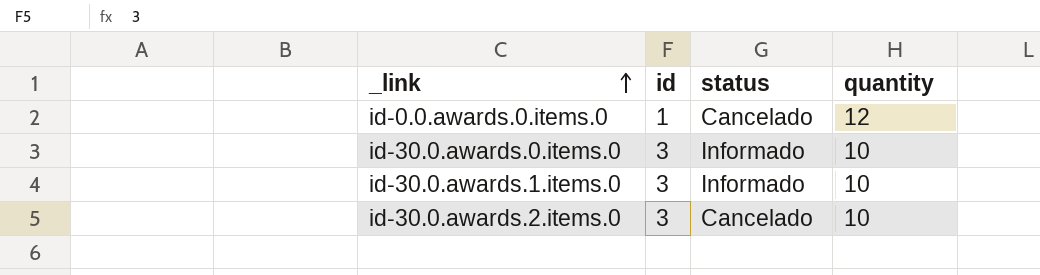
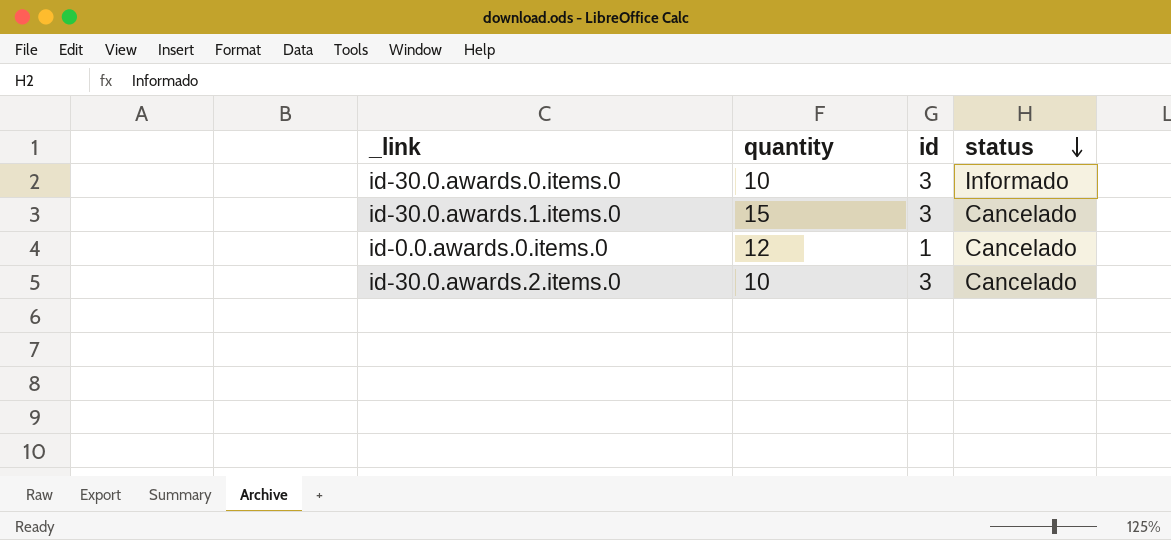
row order: _link ascending -> status descending
column quantity | position: 4 -> 2
id-30.0.awards.1.items.0 | quantity: 10 -> 15
id-30.0.awards.1.items.0 | status: Informado -> Cancelado

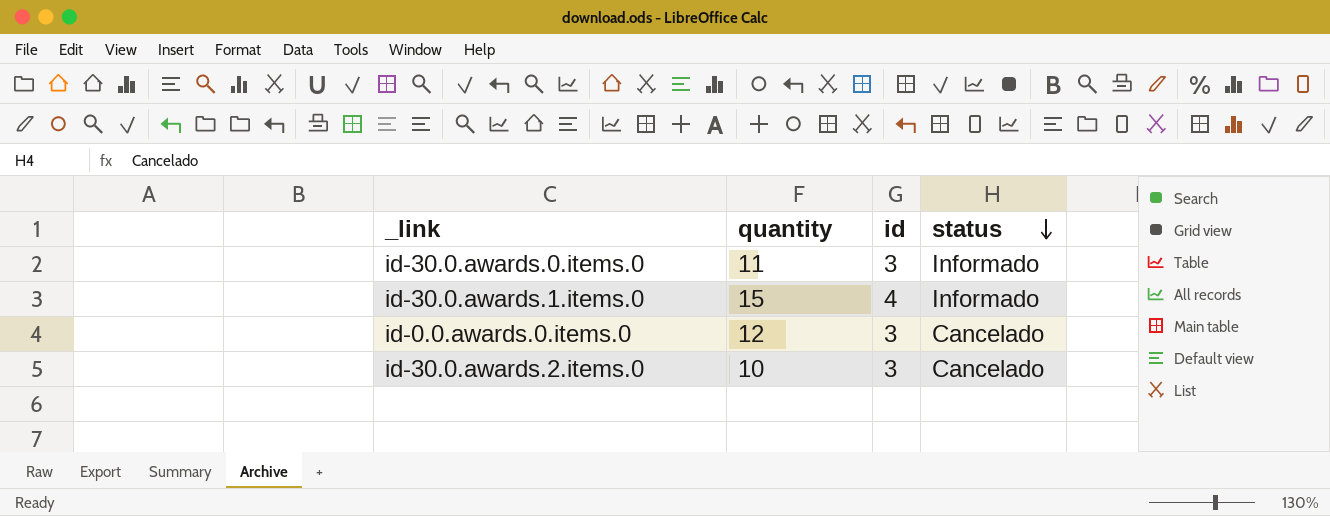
id-30.0.awards.0.items.0 | quantity: 10 -> 11
id-30.0.awards.1.items.0 | id: 3 -> 4
id-30.0.awards.1.items.0 | status: Cancelado -> Informado
id-0.0.awards.0.items.0 | id: 1 -> 3

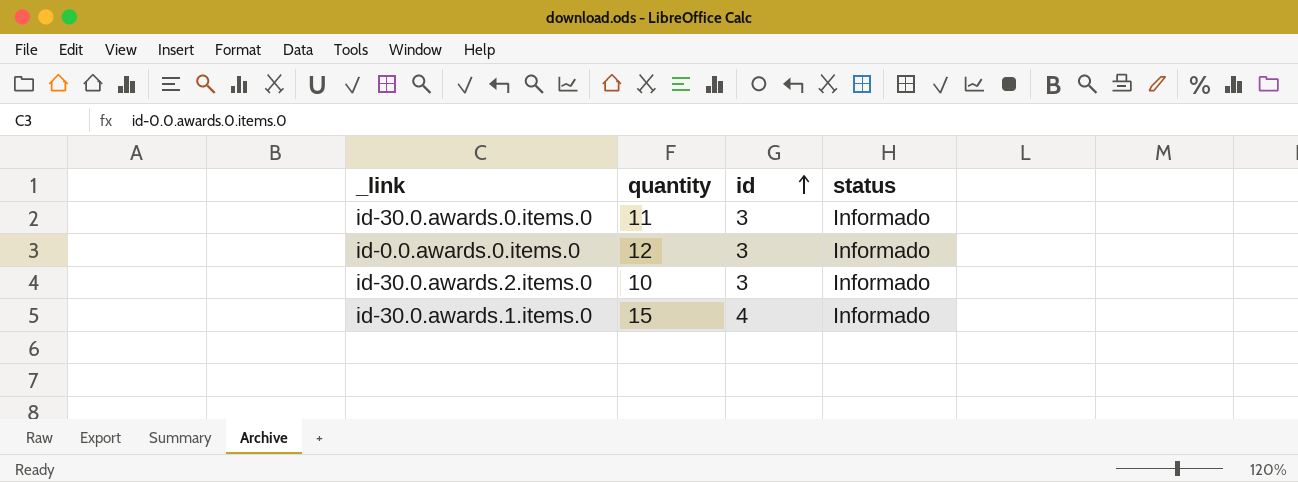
row order: status descending -> id ascending
id-0.0.awards.0.items.0 | status: Cancelado -> Informado
id-30.0.awards.2.items.0 | status: Cancelado -> Informado

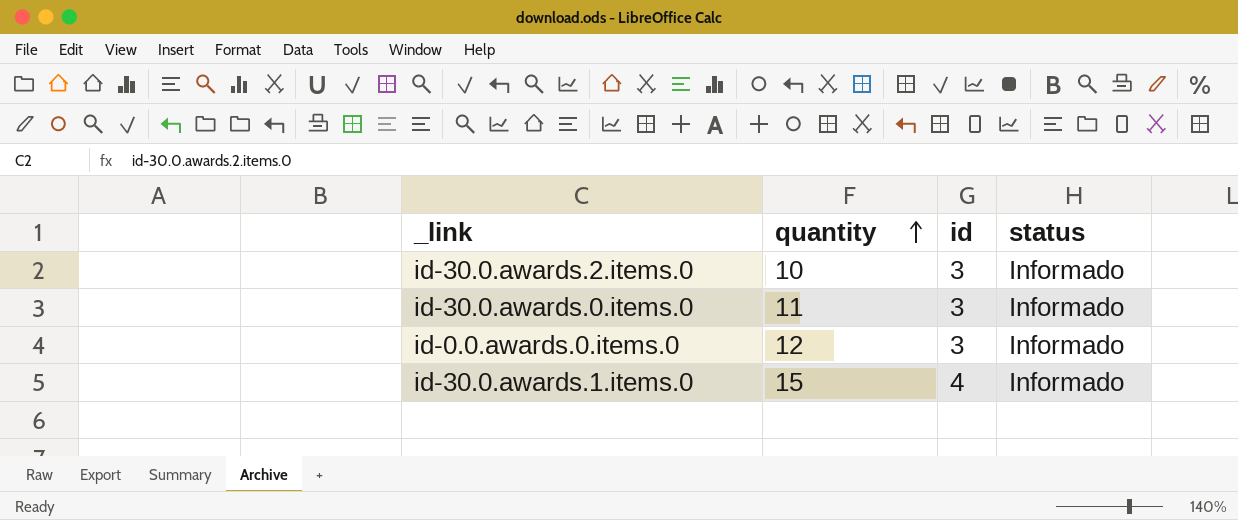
row order: id ascending -> quantity ascending

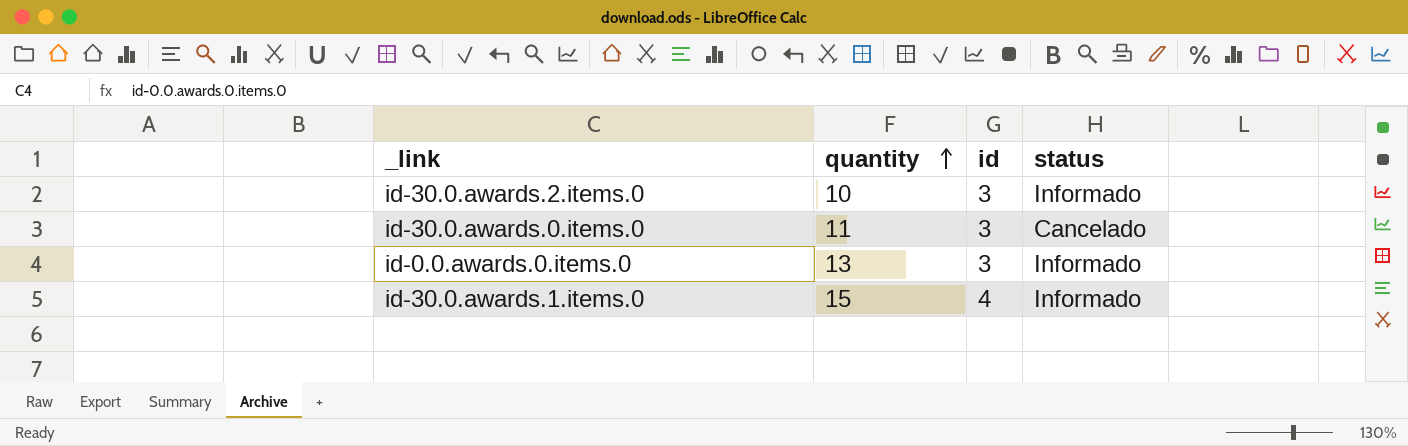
id-30.0.awards.0.items.0 | status: Informado -> Cancelado
id-0.0.awards.0.items.0 | quantity: 12 -> 13

